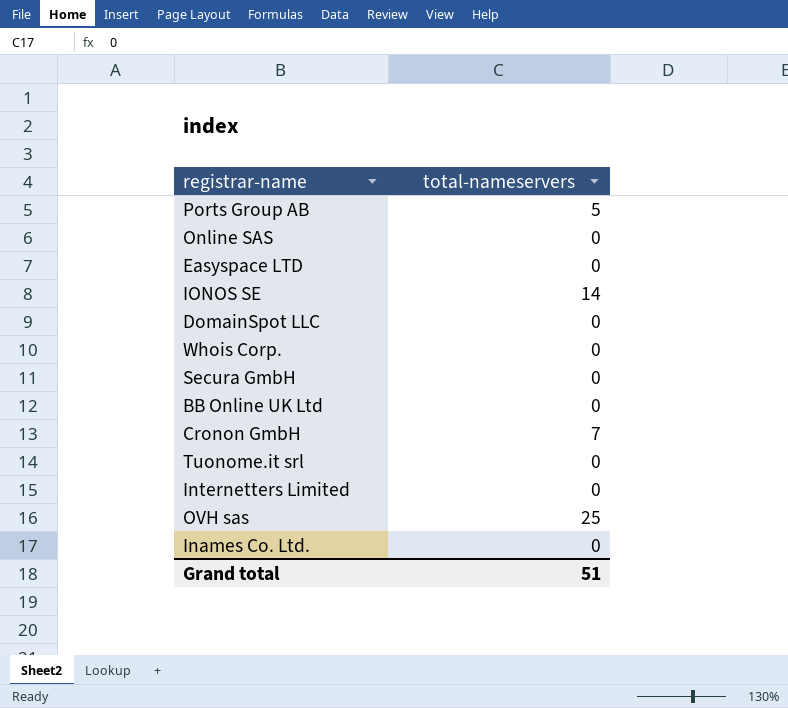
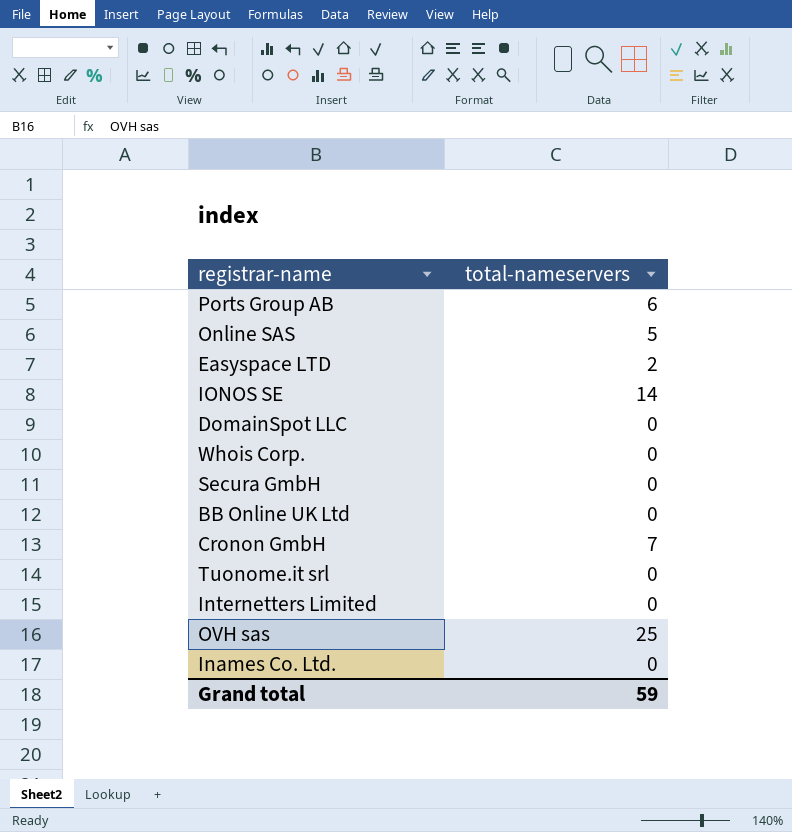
Ports Group AB | total-nameservers: 5 -> 6
Online SAS | total-nameservers: 0 -> 5
Easyspace LTD | total-nameservers: 0 -> 2
Grand total | total-nameservers: 51 -> 59

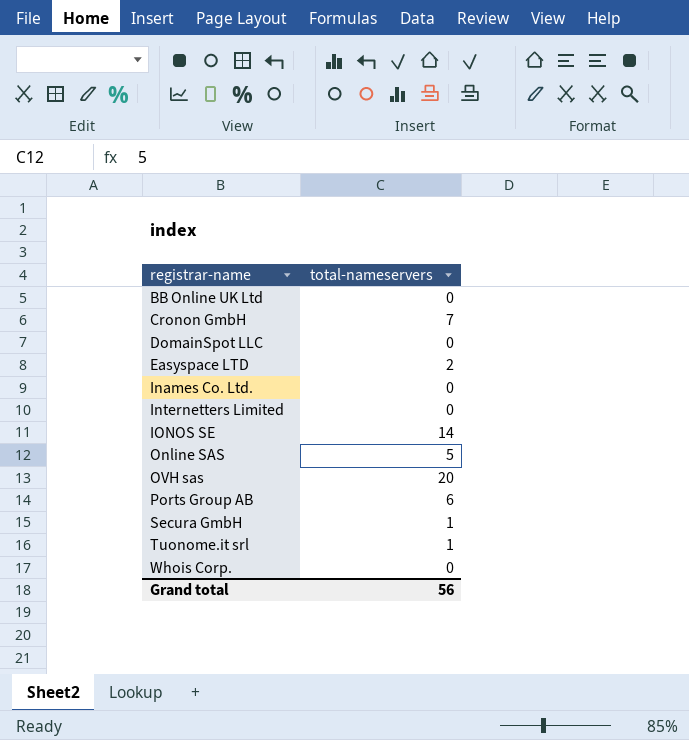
row order: none -> registrar-name ascending
OVH sas | total-nameservers: 25 -> 20
Secura GmbH | total-nameservers: 0 -> 1
Tuonome.it srl | total-nameservers: 0 -> 1
Grand total | total-nameservers: 59 -> 56

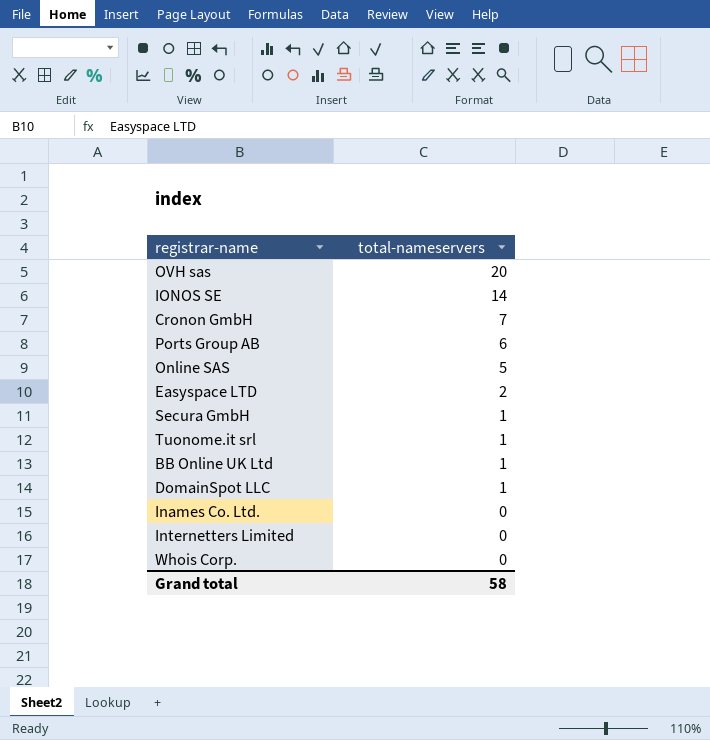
row order: registrar-name ascending -> total-nameservers descending
BB Online UK Ltd | total-nameservers: 0 -> 1
DomainSpot LLC | total-nameservers: 0 -> 1
Grand total | total-nameservers: 56 -> 58

